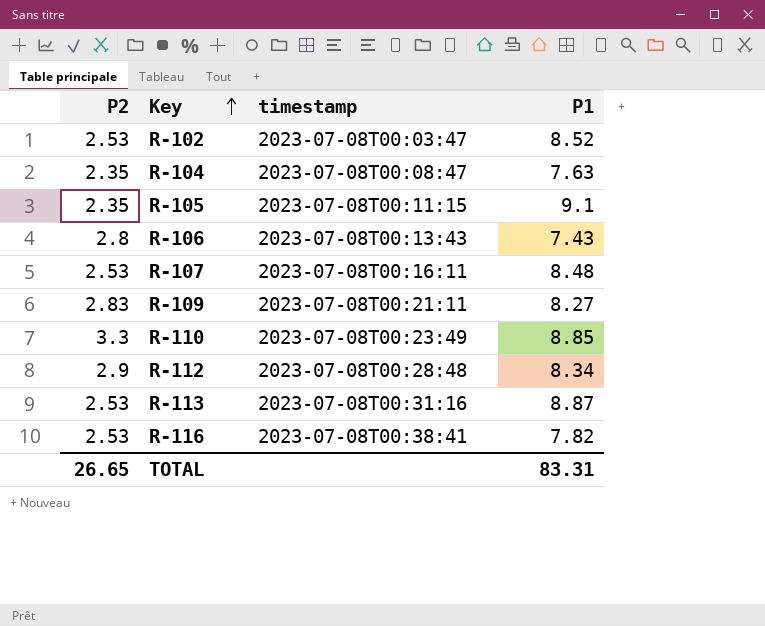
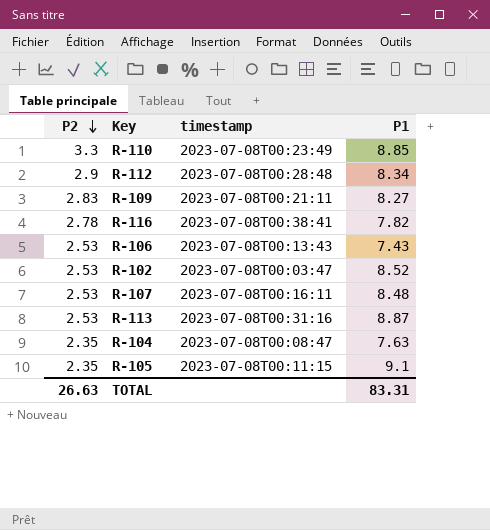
row order: Key ascending -> P2 descending
R-116 | P2: 2.53 -> 2.78
R-106 | P2: 2.8 -> 2.53
TOTAL | P2: 26.65 -> 26.63

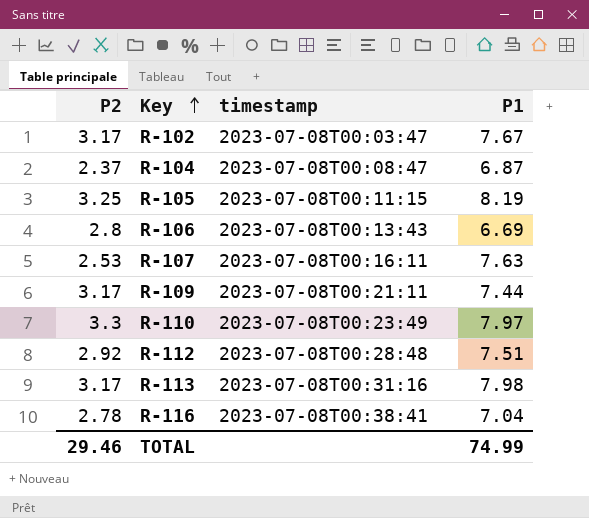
row order: P2 descending -> Key ascending
R-102 | P2: 2.53 -> 3.17
R-102 | P1: 8.52 -> 7.67
R-104 | P2: 2.35 -> 2.37
R-104 | P1: 7.63 -> 6.87
R-105 | P2: 2.35 -> 3.25
R-105 | P1: 9.1 -> 8.19
R-106 | P2: 2.53 -> 2.8
R-106 | P1: 7.43 -> 6.69
R-107 | P1: 8.48 -> 7.63
R-109 | P2: 2.83 -> 3.17
R-109 | P1: 8.27 -> 7.44
R-110 | P1: 8.85 -> 7.97
R-112 | P2: 2.9 -> 2.92
R-112 | P1: 8.34 -> 7.51
R-113 | P2: 2.53 -> 3.17
R-113 | P1: 8.87 -> 7.98
R-116 | P1: 7.82 -> 7.04
TOTAL | P2: 26.63 -> 29.46
TOTAL | P1: 83.31 -> 74.99

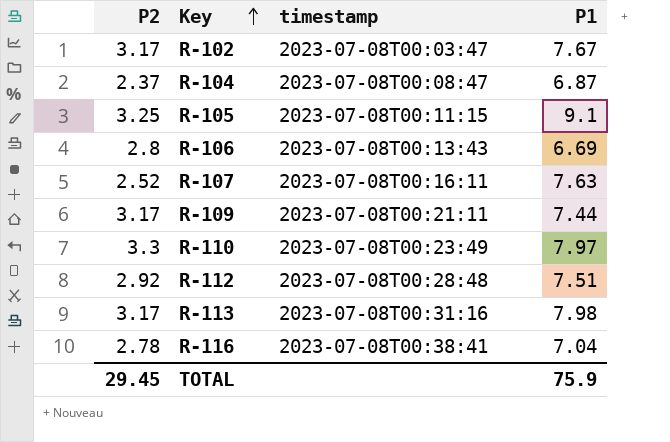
R-105 | P1: 8.19 -> 9.1
R-107 | P2: 2.53 -> 2.52
TOTAL | P2: 29.46 -> 29.45
TOTAL | P1: 74.99 -> 75.9

